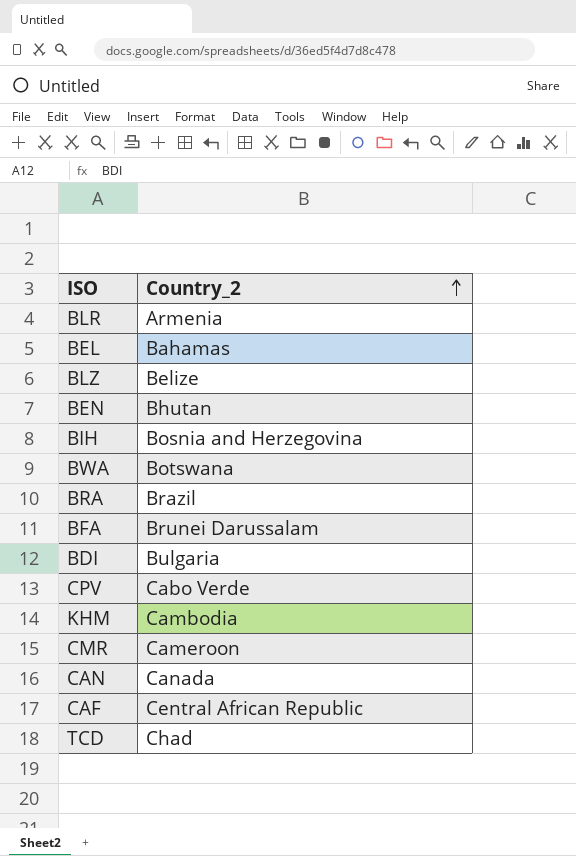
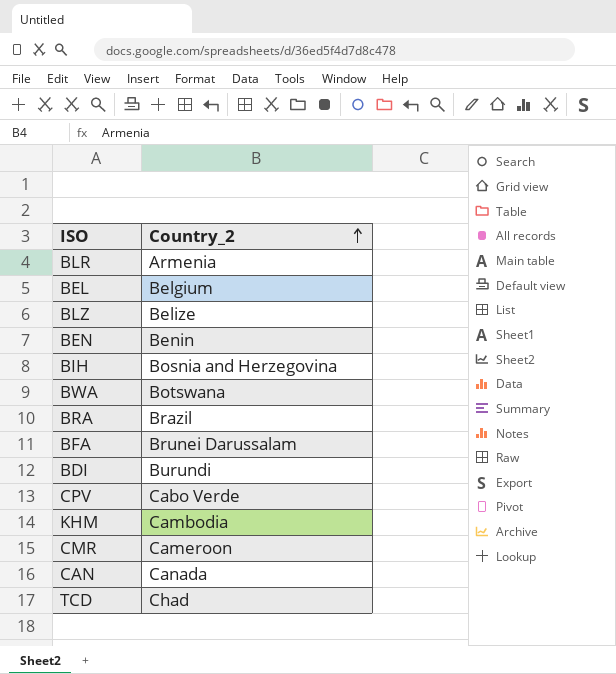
row CAF: Central African Republic -> none
BEL | Country_2: Bahamas -> Belgium
BEN | Country_2: Bhutan -> Benin
BDI | Country_2: Bulgaria -> Burundi

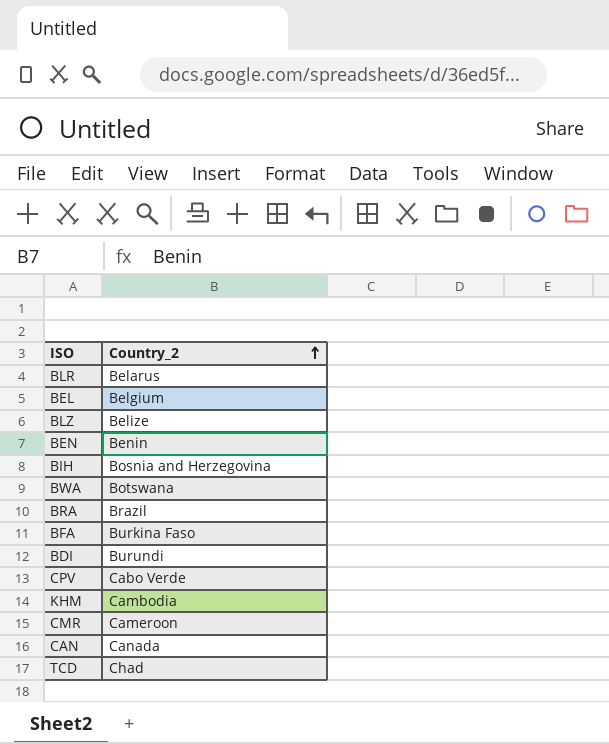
BLR | Country_2: Armenia -> Belarus
BFA | Country_2: Brunei Darussalam -> Burkina Faso

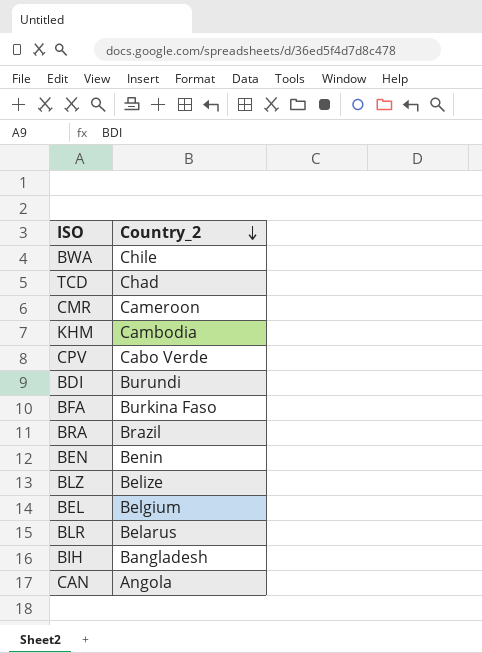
row order: Country_2 ascending -> Country_2 descending
BWA | Country_2: Botswana -> Chile
BIH | Country_2: Bosnia and Herzegovina -> Bangladesh
CAN | Country_2: Canada -> Angola

